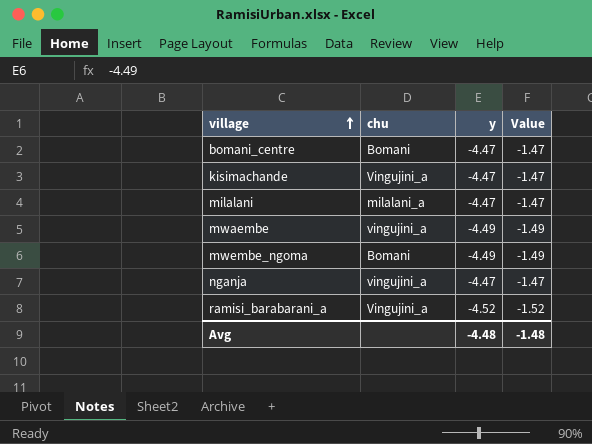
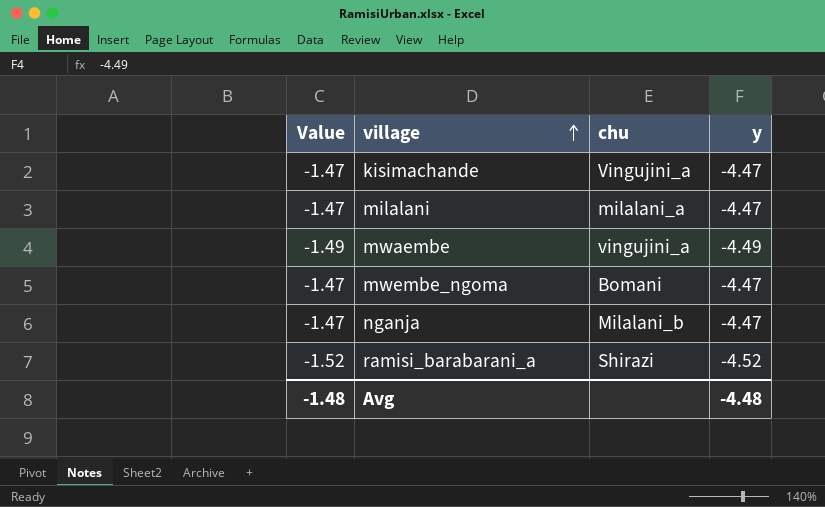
column Value | position: 4 -> 1
row bomani_centre: Bomani | -4.47 | -1.47 -> none
mwembe_ngoma | Value: -1.49 -> -1.47
mwembe_ngoma | y: -4.49 -> -4.47
nganja | chu: vingujini_a -> Milalani_b
ramisi_barabarani_a | chu: Vingujini_a -> Shirazi

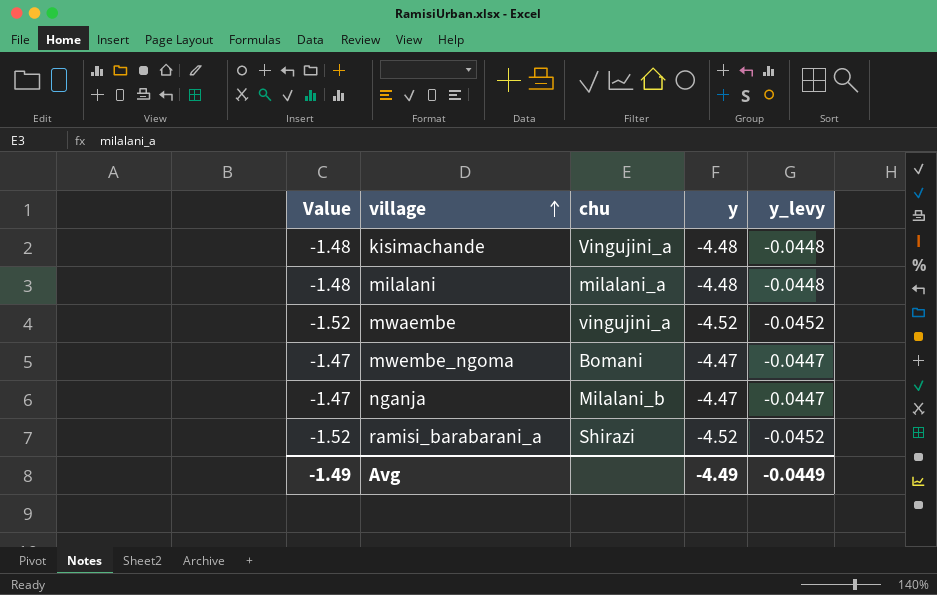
column y_levy | formula: none -> [y] * 0.01
kisimachande | Value: -1.47 -> -1.48
kisimachande | y: -4.47 -> -4.48
milalani | Value: -1.47 -> -1.48
milalani | y: -4.47 -> -4.48
mwaembe | Value: -1.49 -> -1.52
mwaembe | y: -4.49 -> -4.52
Avg | Value: -1.48 -> -1.49
Avg | y: -4.48 -> -4.49

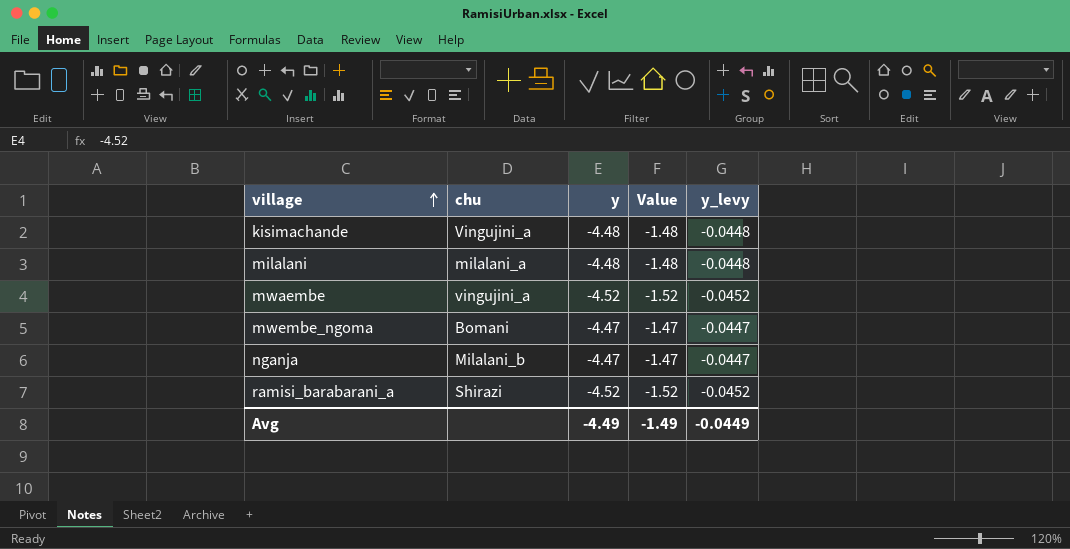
column Value | position: 1 -> 4

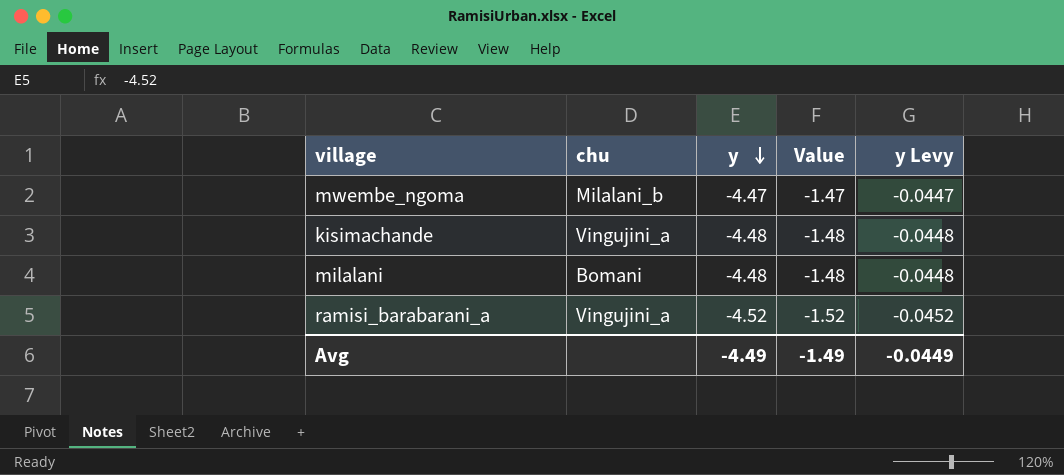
row order: village ascending -> y descending
column name: y_levy -> y Levy
row mwaembe: vingujini_a | -4.52 | -1.52 | -0.0452 -> none
row nganja: Milalani_b | -4.47 | -1.47 | -0.0447 -> none
mwembe_ngoma | chu: Bomani -> Milalani_b
milalani | chu: milalani_a -> Bomani
ramisi_barabarani_a | chu: Shirazi -> Vingujini_a

